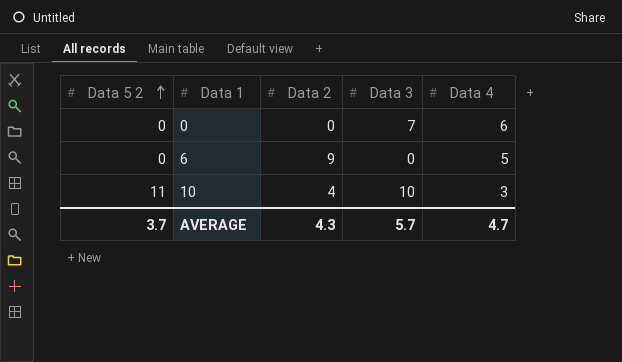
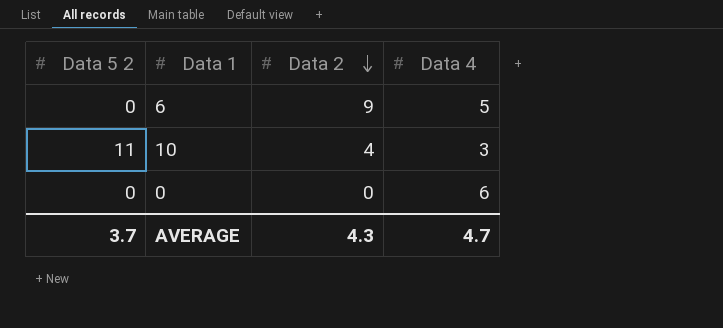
row order: Data 5 2 ascending -> Data 2 descending
column Data 3 | position: 4 -> none

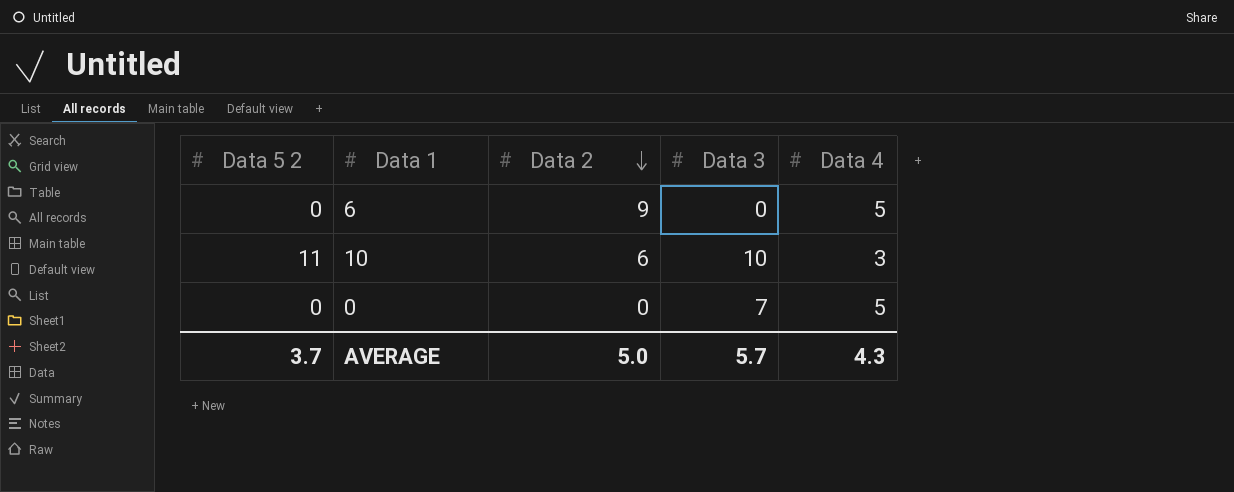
column Data 3 | position: none -> 4
10 | Data 2: 4 -> 6
0 | Data 4: 6 -> 5
AVERAGE | Data 2: 4.3 -> 5.0
AVERAGE | Data 4: 4.7 -> 4.3

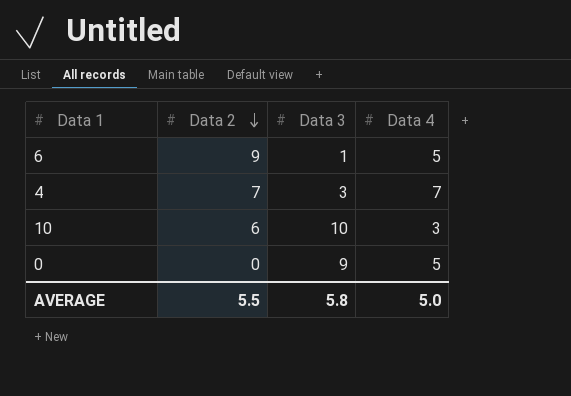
column Data 5 2 | position: 1 -> none
6 | Data 3: 0 -> 1
row 4: none -> 7 | 3 | 7
0 | Data 3: 7 -> 9
AVERAGE | Data 2: 5.0 -> 5.5
AVERAGE | Data 3: 5.7 -> 5.8
AVERAGE | Data 4: 4.3 -> 5.0

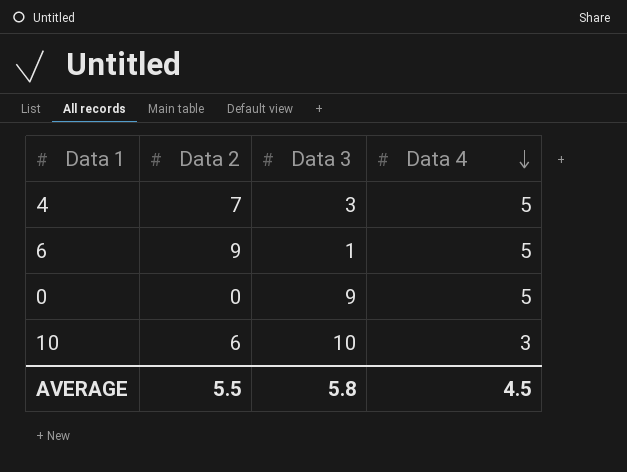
row order: Data 2 descending -> Data 4 descending
4 | Data 4: 7 -> 5
AVERAGE | Data 4: 5.0 -> 4.5

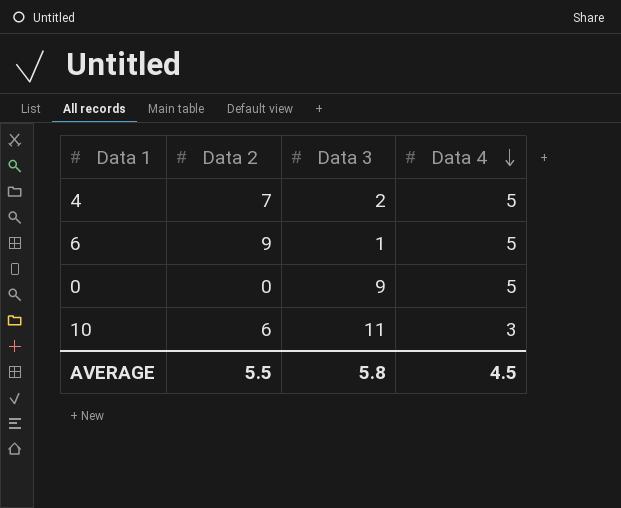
4 | Data 3: 3 -> 2
10 | Data 3: 10 -> 11

